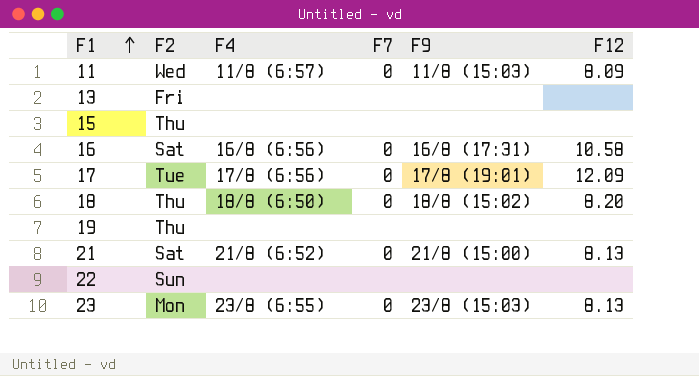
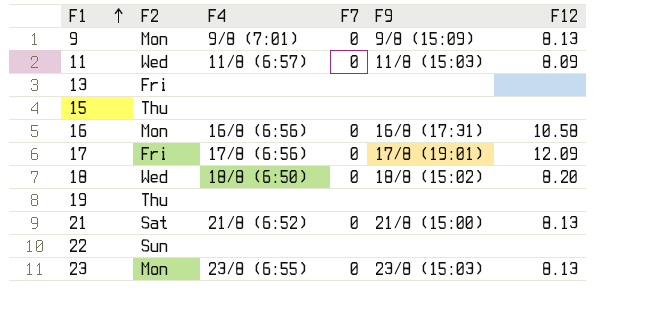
row 9: none -> Mon | 9/8 (7:01) | 0 | 9/8 (15:09) | 8.13
16 | F2: Sat -> Mon
17 | F2: Tue -> Fri
18 | F2: Thu -> Wed

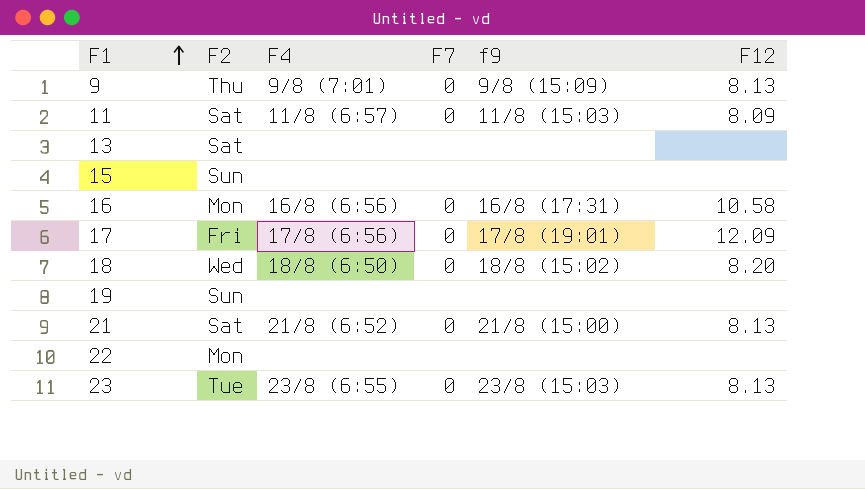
column name: F9 -> f9
9 | F2: Mon -> Thu
11 | F2: Wed -> Sat
13 | F2: Fri -> Sat
15 | F2: Thu -> Sun
19 | F2: Thu -> Sun
22 | F2: Sun -> Mon
23 | F2: Mon -> Tue

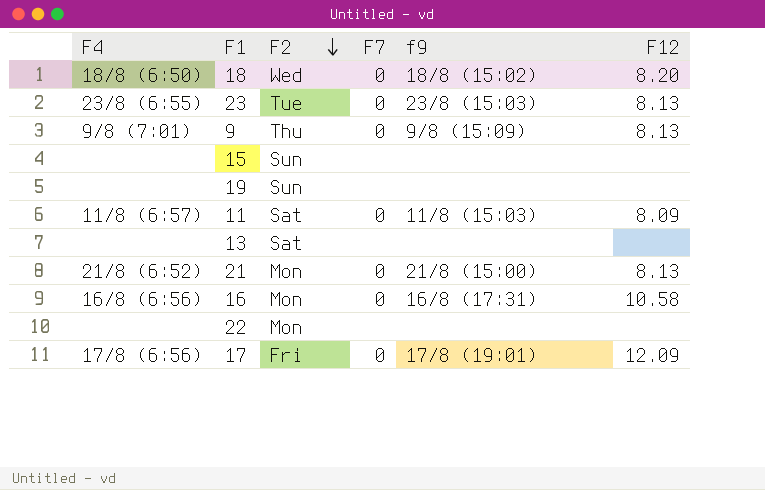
row order: F1 ascending -> F2 descending
column F4 | position: 3 -> 1
21 | F2: Sat -> Mon

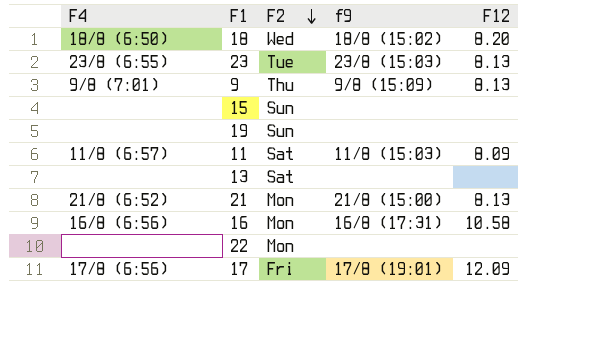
column F7 | position: 4 -> none

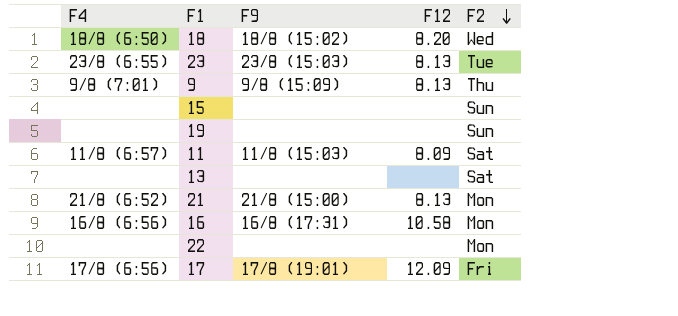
column name: f9 -> F9
column F2 | position: 3 -> 5

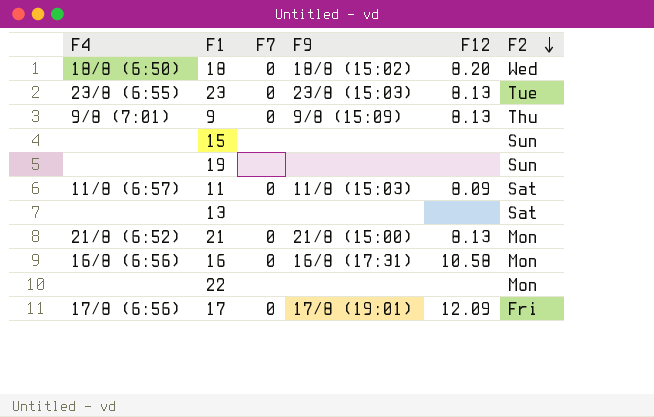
column F7 | position: none -> 3

